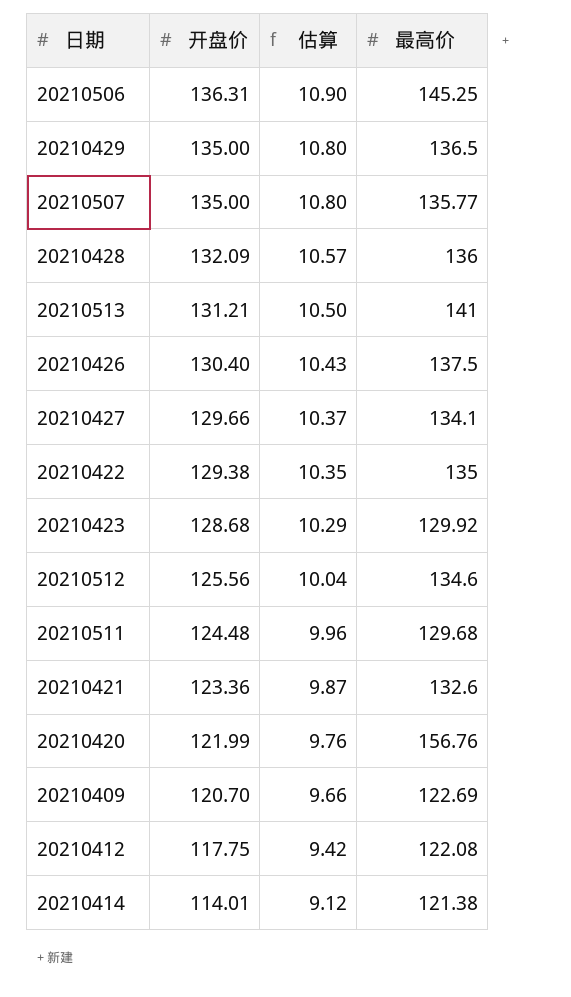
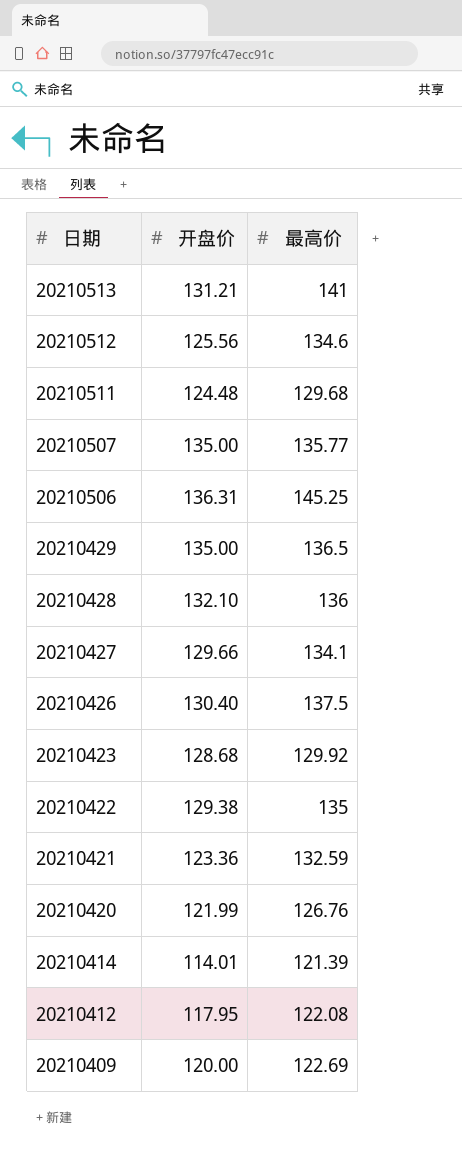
row order: 开盘价 descending -> 日期 descending
column 估算 | formula: [开盘价] * 0.08 -> none
20210428 | 开盘价: 132.09 -> 132.10
20210421 | 最高价: 132.6 -> 132.59
20210420 | 最高价: 156.76 -> 126.76
20210414 | 最高价: 121.38 -> 121.39
20210412 | 开盘价: 117.75 -> 117.95
20210409 | 开盘价: 120.70 -> 120.00

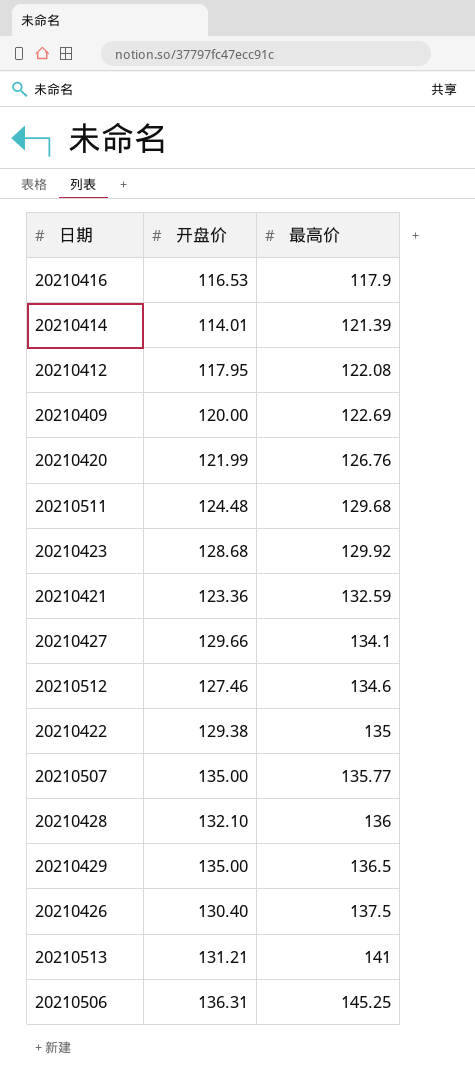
row order: 日期 descending -> 最高价 ascending
row 20210416: none -> 116.53 | 117.9
20210512 | 开盘价: 125.56 -> 127.46

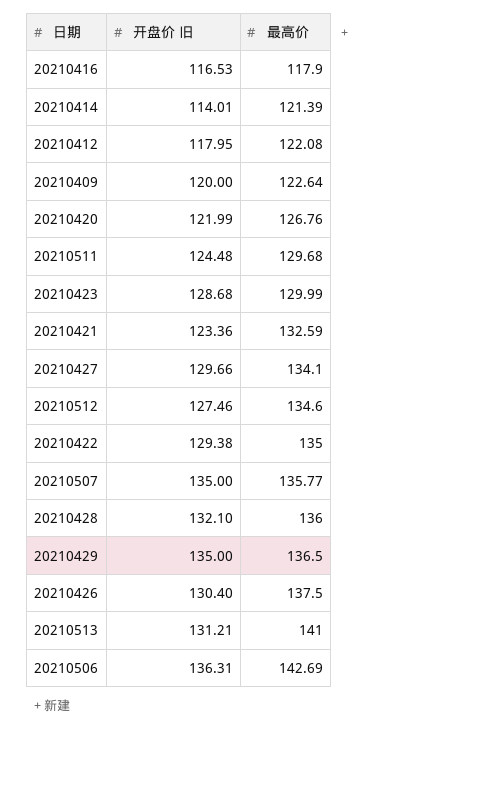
column name: 开盘价 -> 开盘价 旧
20210409 | 最高价: 122.69 -> 122.64
20210423 | 最高价: 129.92 -> 129.99
20210506 | 最高价: 145.25 -> 142.69

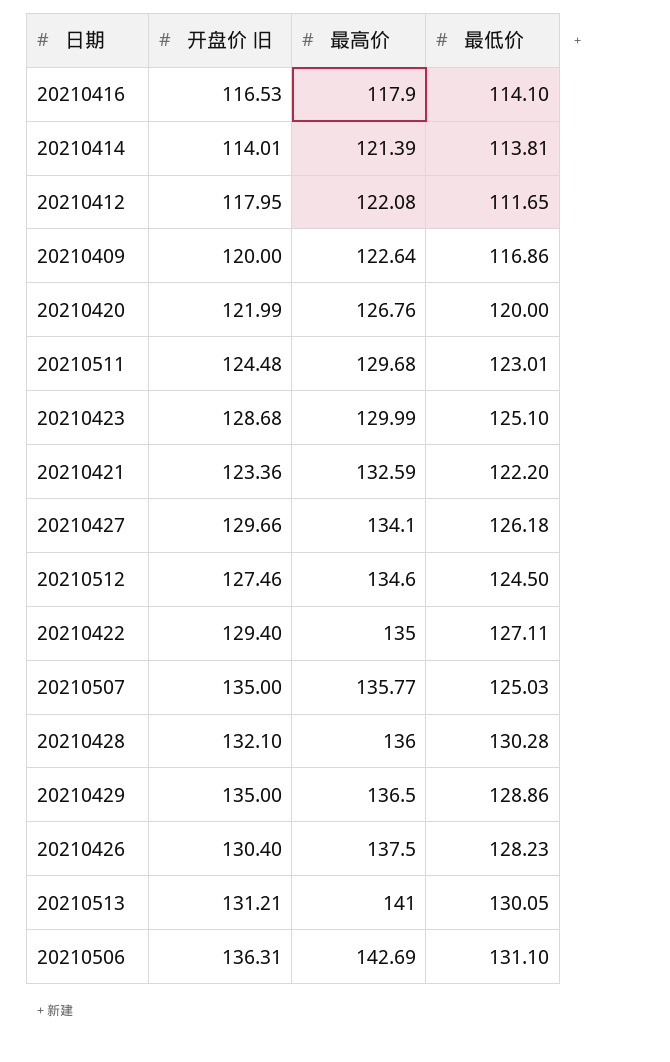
column 最低价 | position: none -> 4
20210422 | 开盘价 旧: 129.38 -> 129.40

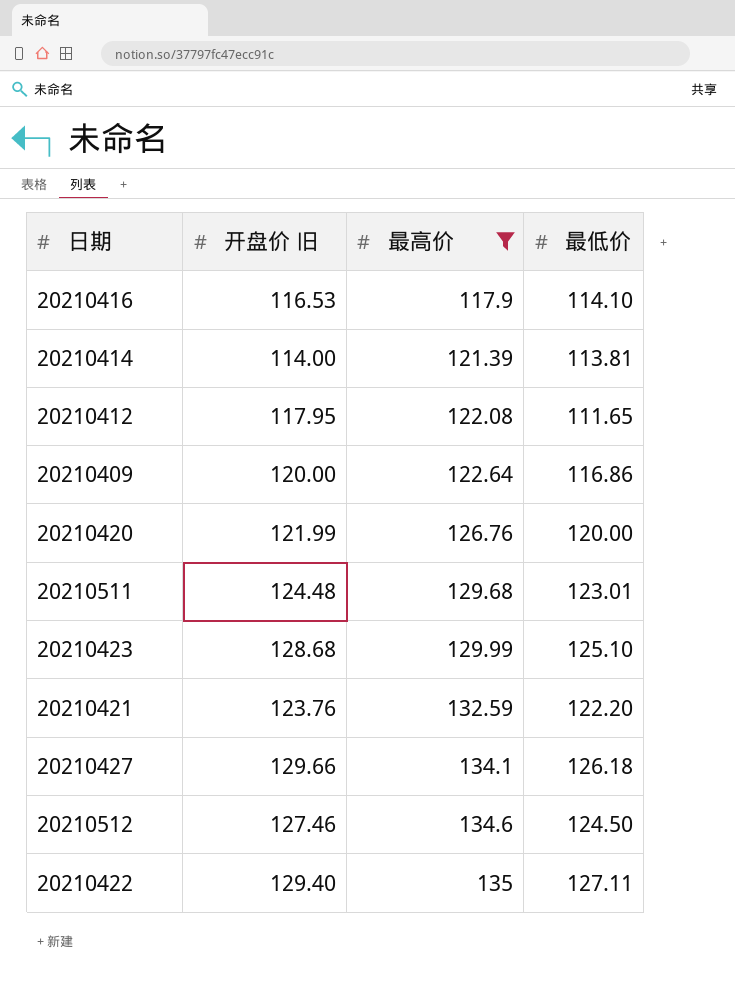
filter: none -> 最高价 <= 135
20210414 | 开盘价 旧: 114.01 -> 114.00
20210421 | 开盘价 旧: 123.36 -> 123.76

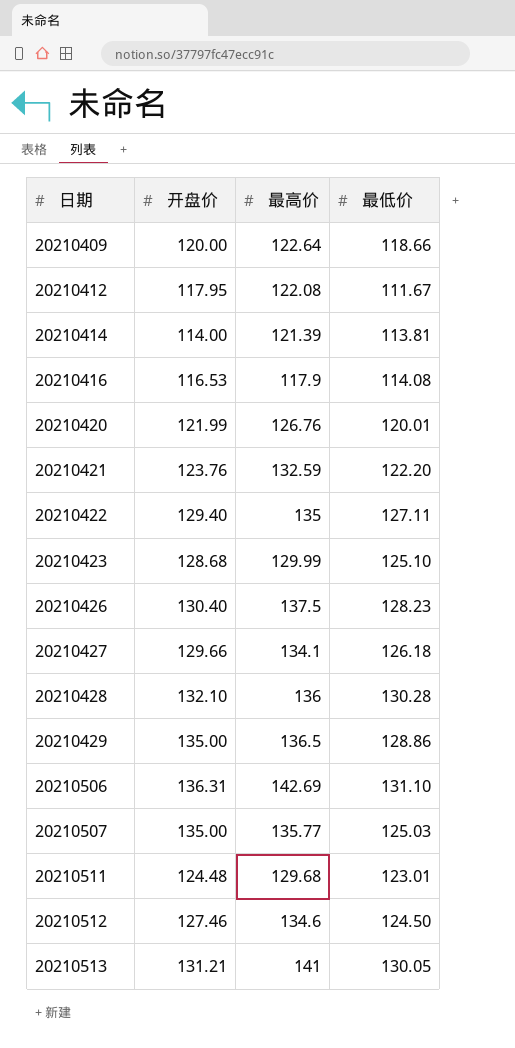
filter: 最高价 <= 135 -> none
row order: 最高价 ascending -> 日期 ascending
column name: 开盘价 旧 -> 开盘价
20210409 | 最低价: 116.86 -> 118.66
20210412 | 最低价: 111.65 -> 111.67
20210416 | 最低价: 114.10 -> 114.08
20210420 | 最低价: 120.00 -> 120.01

